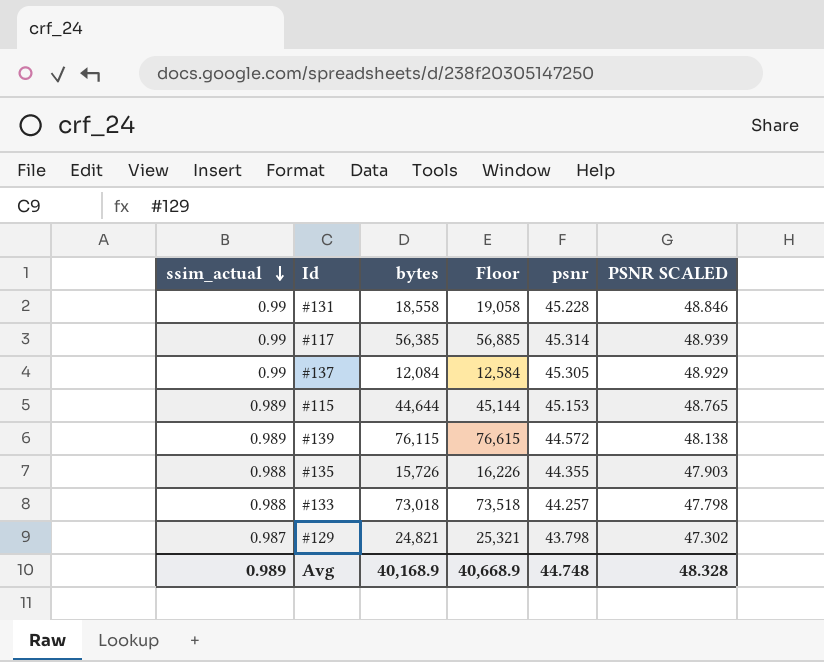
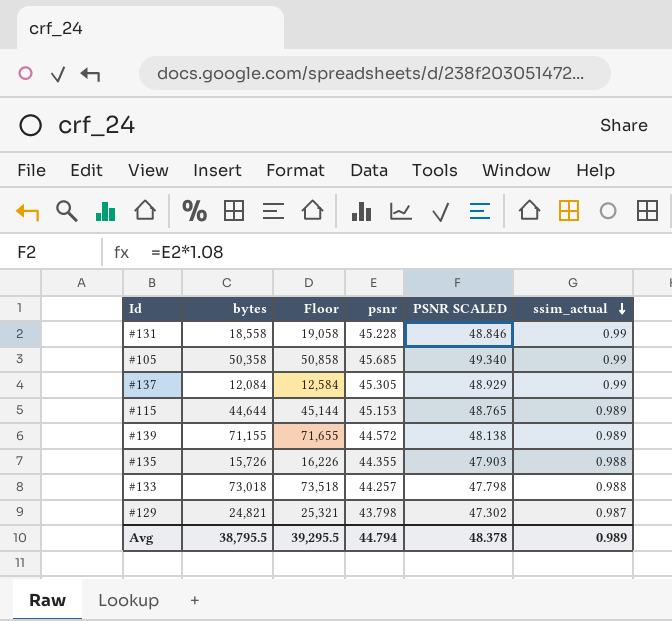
column ssim_actual | position: 1 -> 6
row #117: 0.99 | 56,385 | 56,885 | 45.314 | 48.939 -> none
row #105: none -> 50,358 | 50,858 | 45.685 | 49.340 | 0.99
#139 | bytes: 76,115 -> 71,155
#139 | Floor: 76,615 -> 71,655
Avg | bytes: 40,168.9 -> 38,795.5
Avg | Floor: 40,668.9 -> 39,295.5
Avg | psnr: 44.748 -> 44.794
Avg | PSNR SCALED: 48.328 -> 48.378

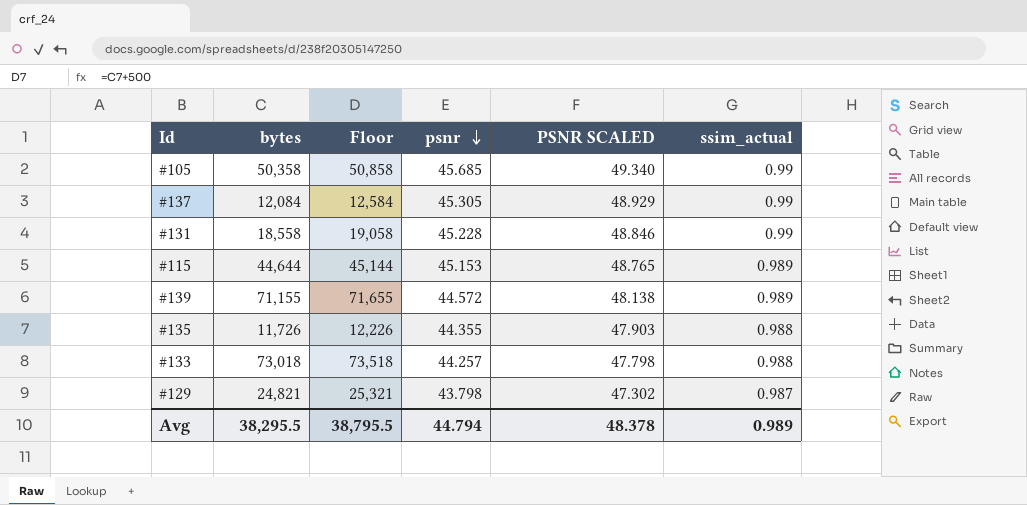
row order: ssim_actual descending -> psnr descending
#135 | bytes: 15,726 -> 11,726
#135 | Floor: 16,226 -> 12,226
Avg | bytes: 38,795.5 -> 38,295.5
Avg | Floor: 39,295.5 -> 38,795.5

